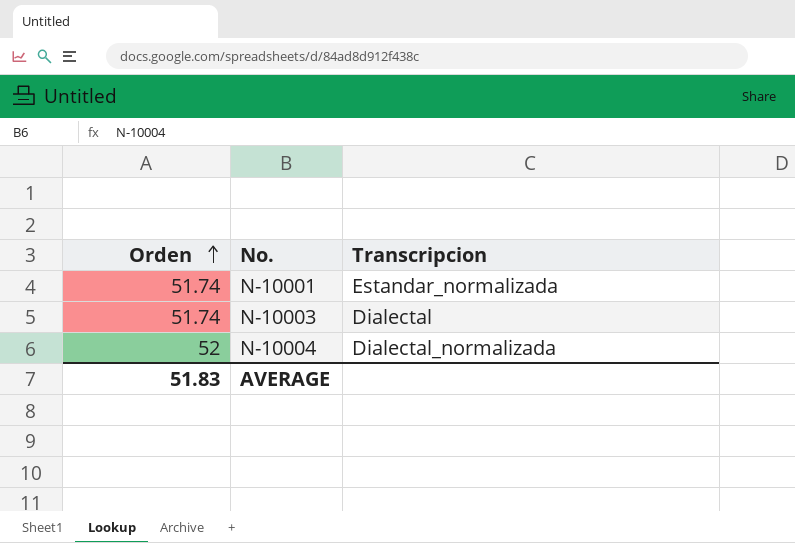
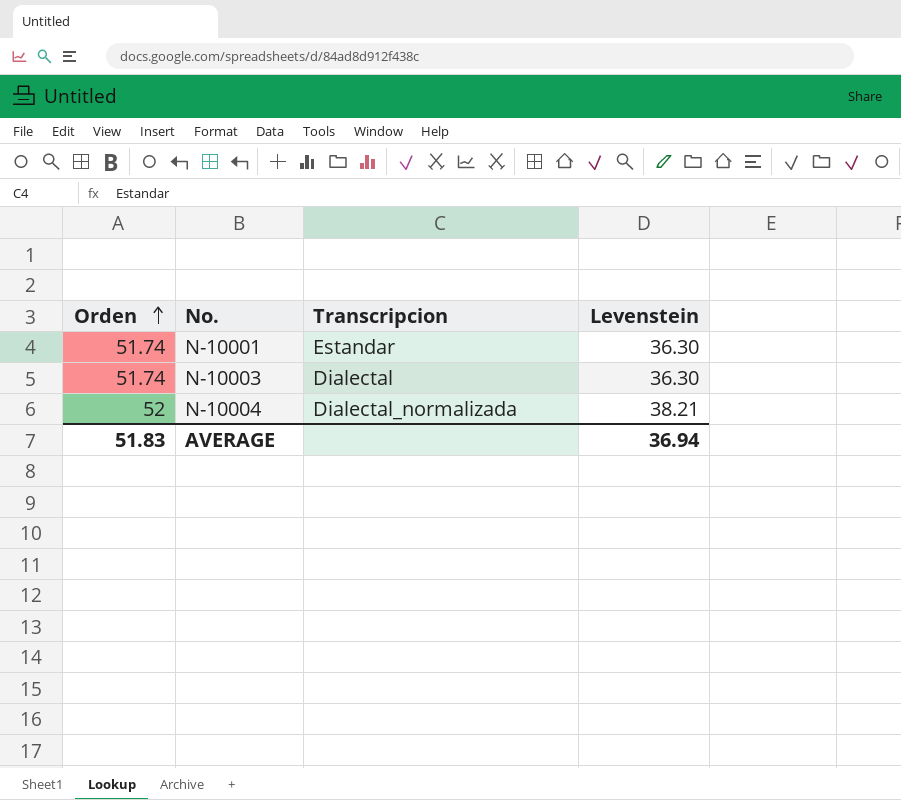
column Levenstein | position: none -> 4
N-10001 | Transcripcion: Estandar_normalizada -> Estandar

